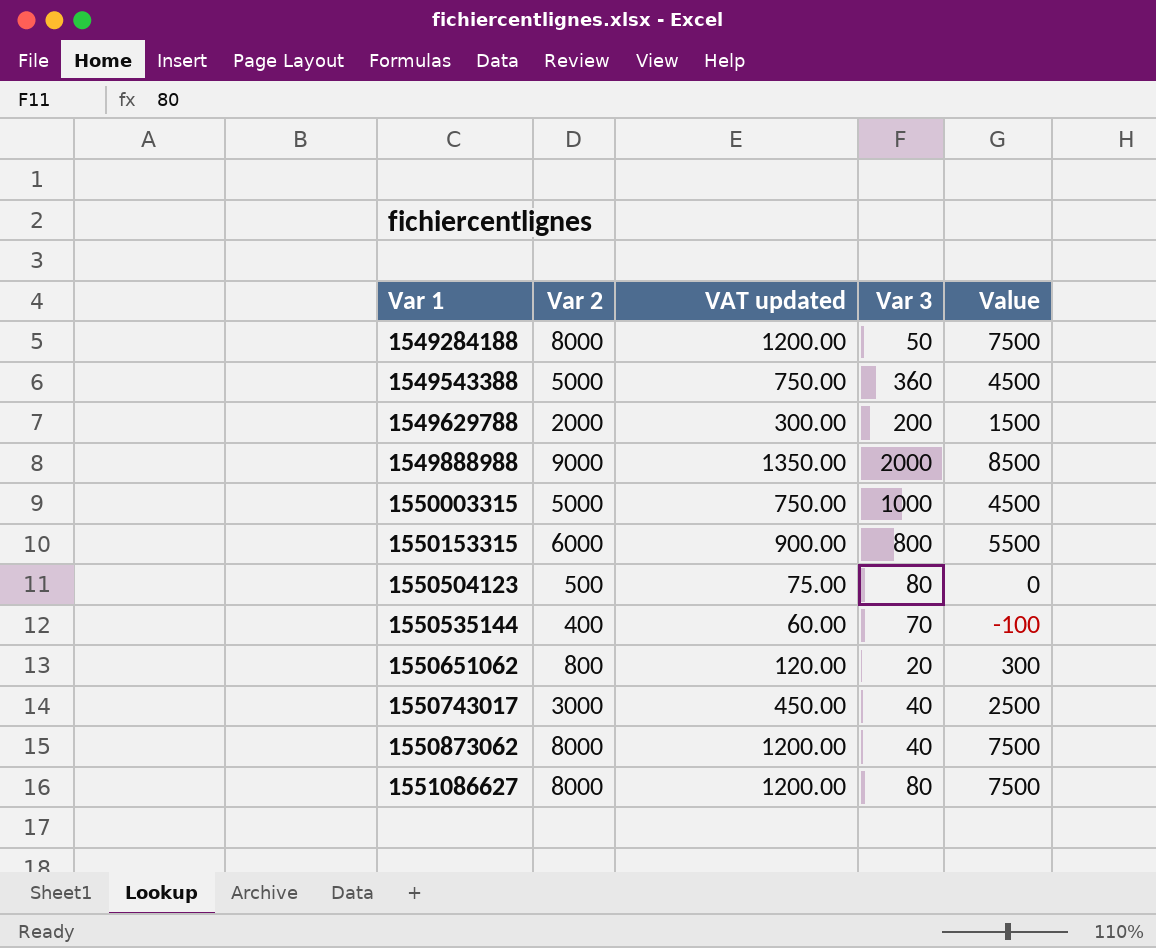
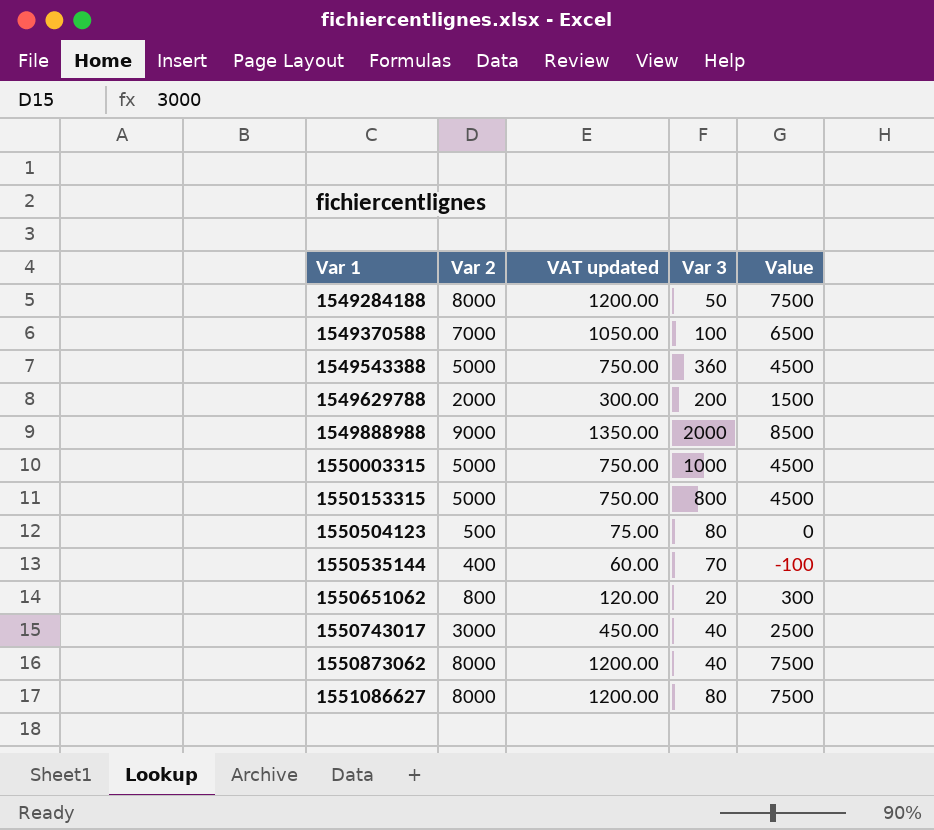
row 1549370588: none -> 7000 | 1050.00 | 100 | 6500
1550153315 | Var 2: 6000 -> 5000
1550153315 | VAT updated: 900.00 -> 750.00
1550153315 | Value: 5500 -> 4500

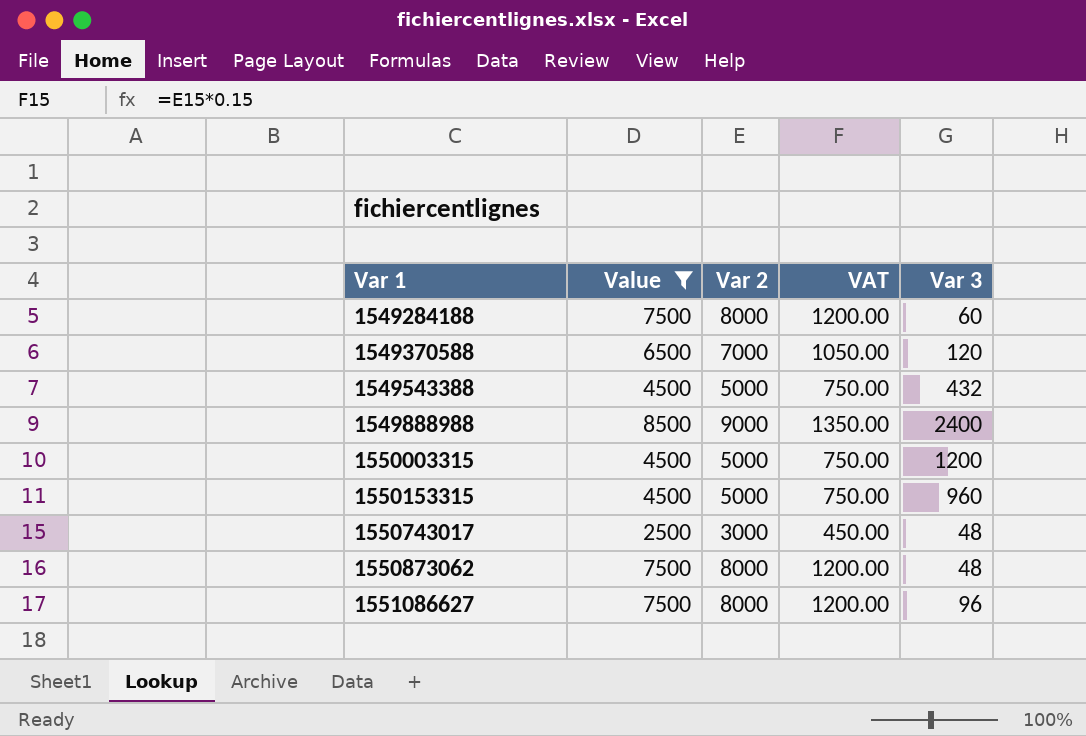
filter: none -> Value >= 2500
column Value | position: 5 -> 2
column name: VAT updated -> VAT
1549284188 | Var 3: 50 -> 60
1549370588 | Var 3: 100 -> 120
1549543388 | Var 3: 360 -> 432
1549888988 | Var 3: 2000 -> 2400
1550003315 | Var 3: 1000 -> 1200
1550153315 | Var 3: 800 -> 960
1550743017 | Var 3: 40 -> 48
1550873062 | Var 3: 40 -> 48
1551086627 | Var 3: 80 -> 96

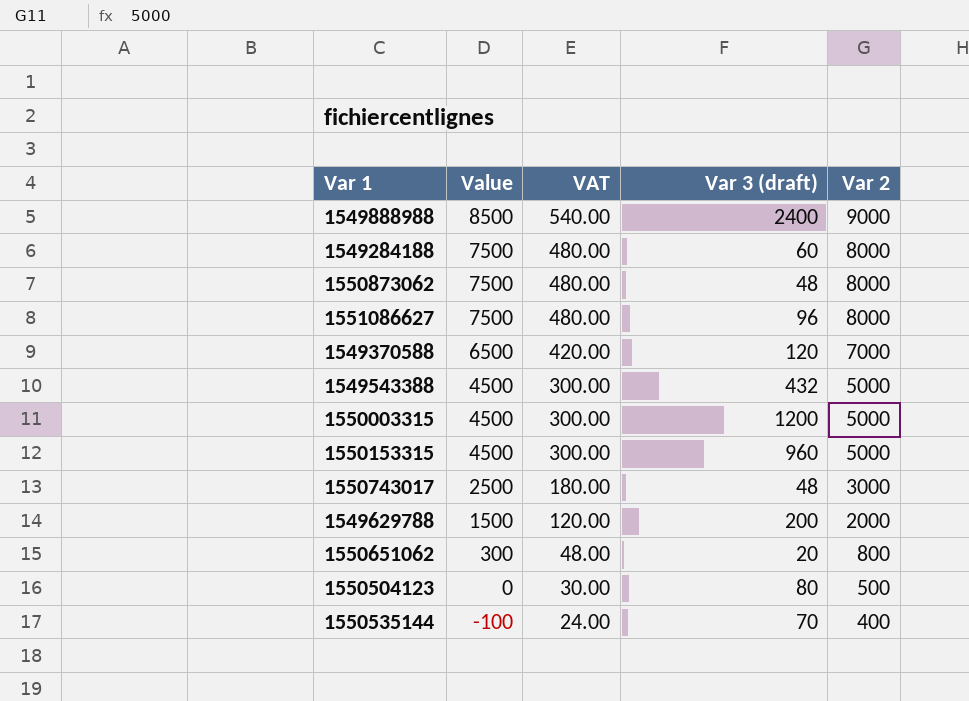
filter: Value >= 2500 -> none
row order: Var 1 ascending -> Value descending
column VAT | formula: [Var 2] * 0.15 -> [Var 2] * 0.06
column name: Var 3 -> Var 3 (draft)
column Var 2 | position: 3 -> 5

